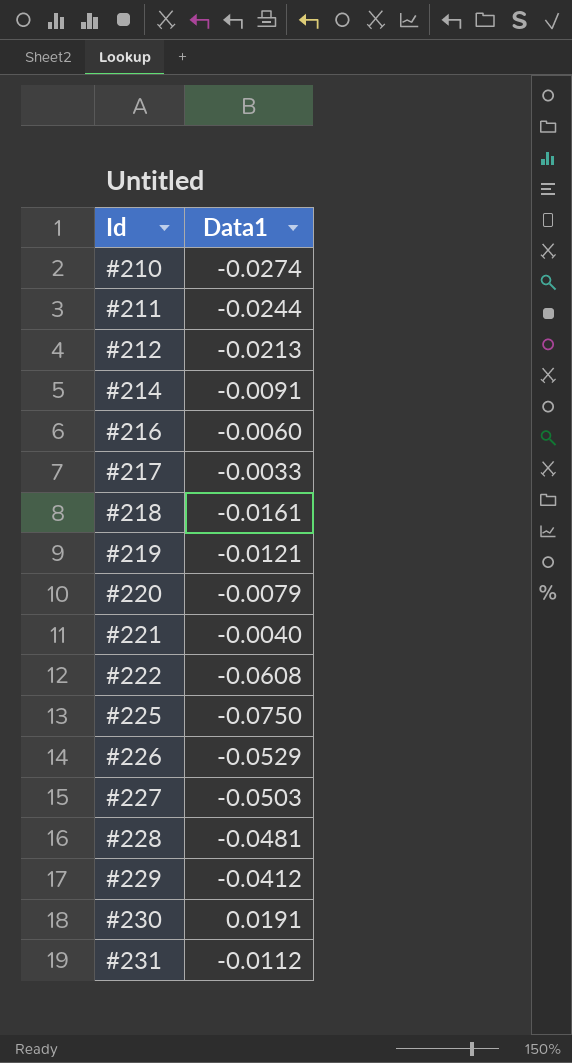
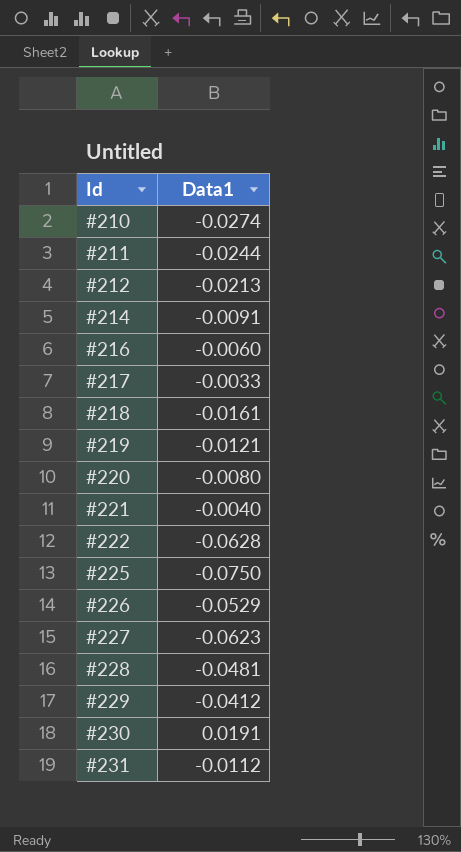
#220 | Data1: -0.0079 -> -0.0080
#222 | Data1: -0.0608 -> -0.0628
#227 | Data1: -0.0503 -> -0.0623

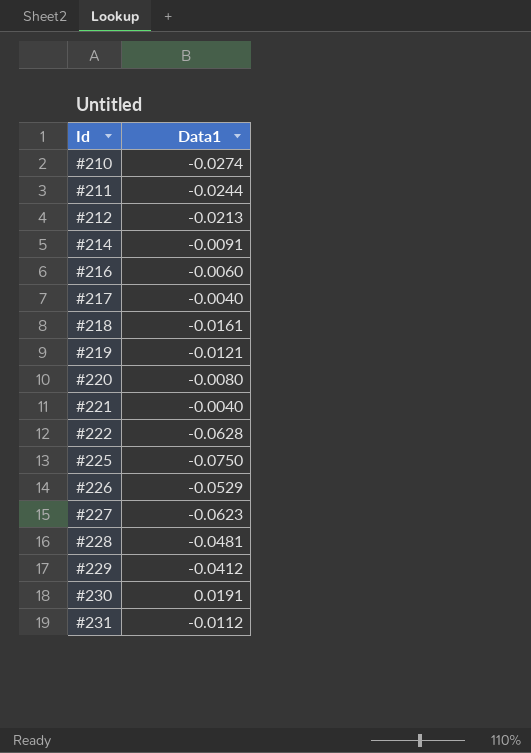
#217 | Data1: -0.0033 -> -0.0040

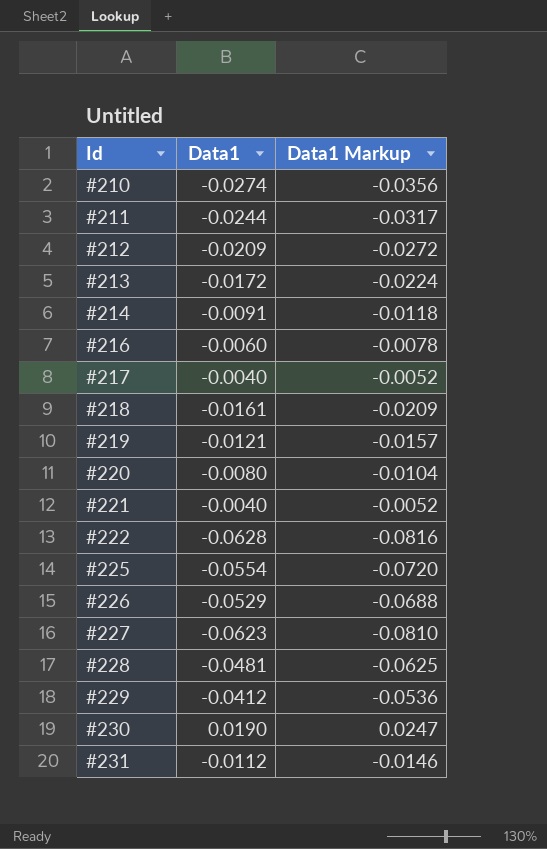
column Data1 Markup | formula: none -> [Data1] * 1.3
#212 | Data1: -0.0213 -> -0.0209
row #213: none -> -0.0172 | -0.0224
#225 | Data1: -0.0750 -> -0.0554
#230 | Data1: 0.0191 -> 0.0190

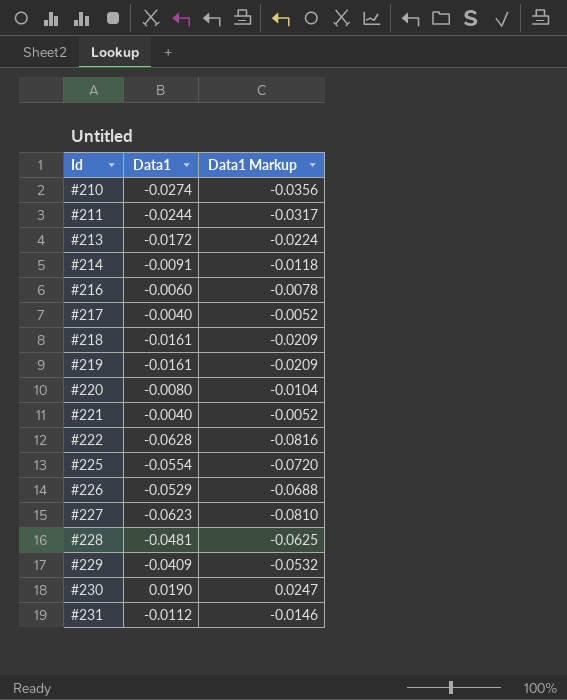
row #212: -0.0209 | -0.0272 -> none
#219 | Data1: -0.0121 -> -0.0161
#219 | Data1 Markup: -0.0157 -> -0.0209
#229 | Data1: -0.0412 -> -0.0409
#229 | Data1 Markup: -0.0536 -> -0.0532

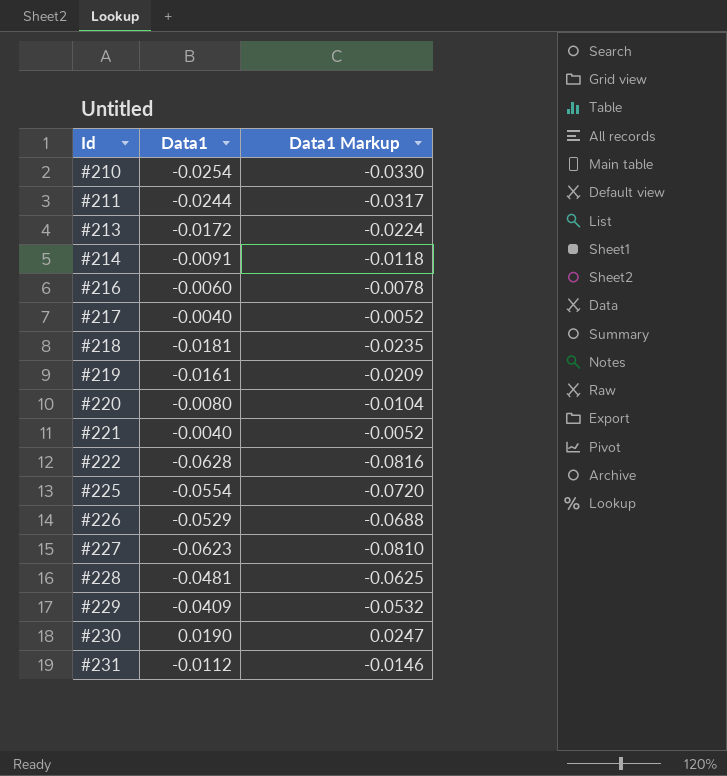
#210 | Data1: -0.0274 -> -0.0254
#210 | Data1 Markup: -0.0356 -> -0.0330
#218 | Data1: -0.0161 -> -0.0181
#218 | Data1 Markup: -0.0209 -> -0.0235

